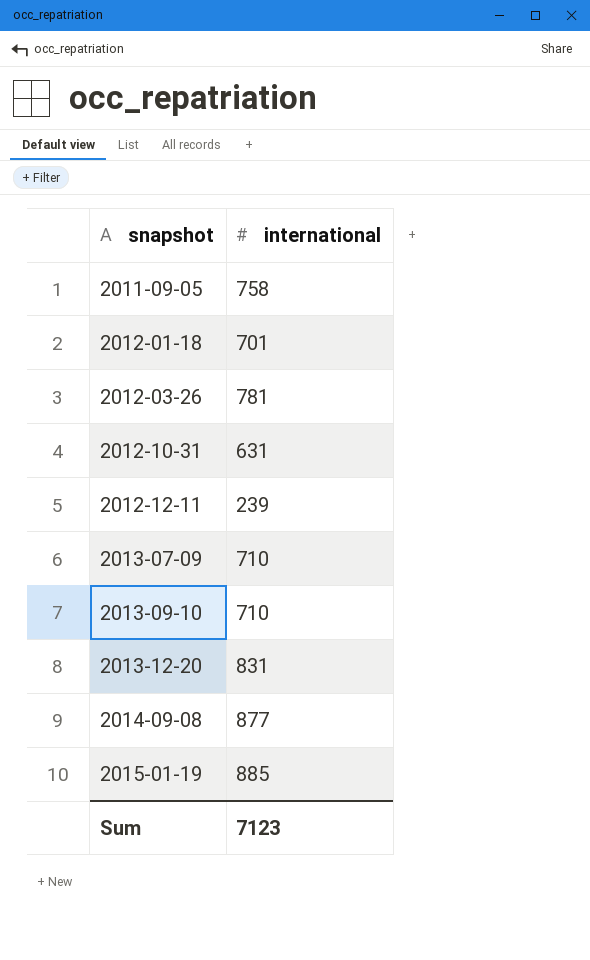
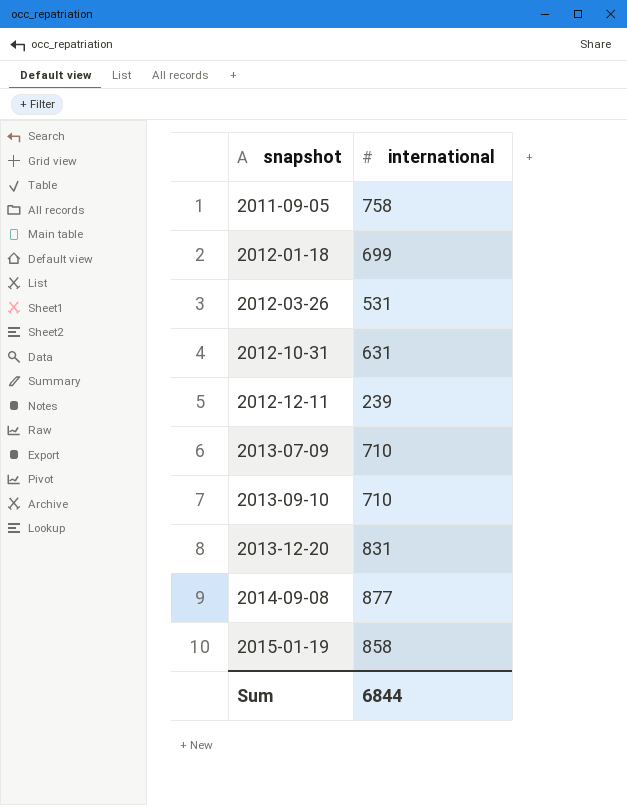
2012-01-18 | international: 701 -> 699
2012-03-26 | international: 781 -> 531
2015-01-19 | international: 885 -> 858
Sum | international: 7123 -> 6844

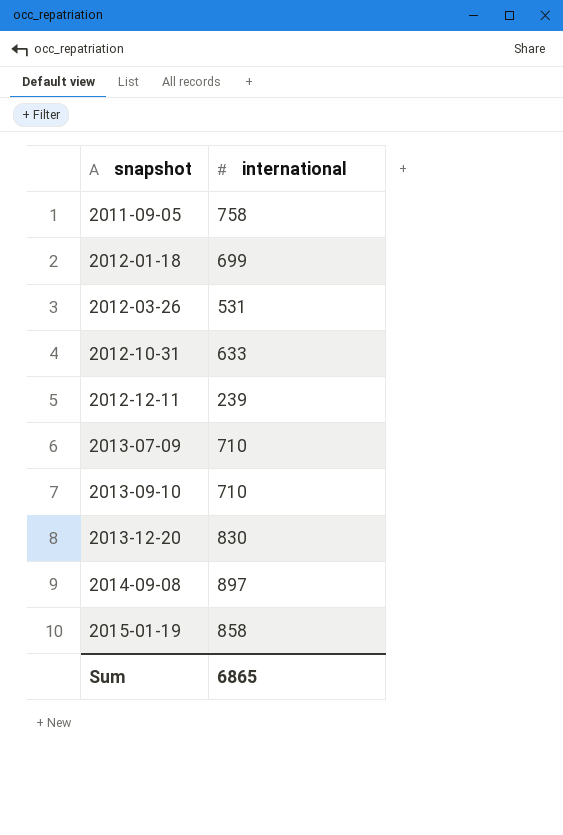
2012-10-31 | international: 631 -> 633
2013-12-20 | international: 831 -> 830
2014-09-08 | international: 877 -> 897
Sum | international: 6844 -> 6865

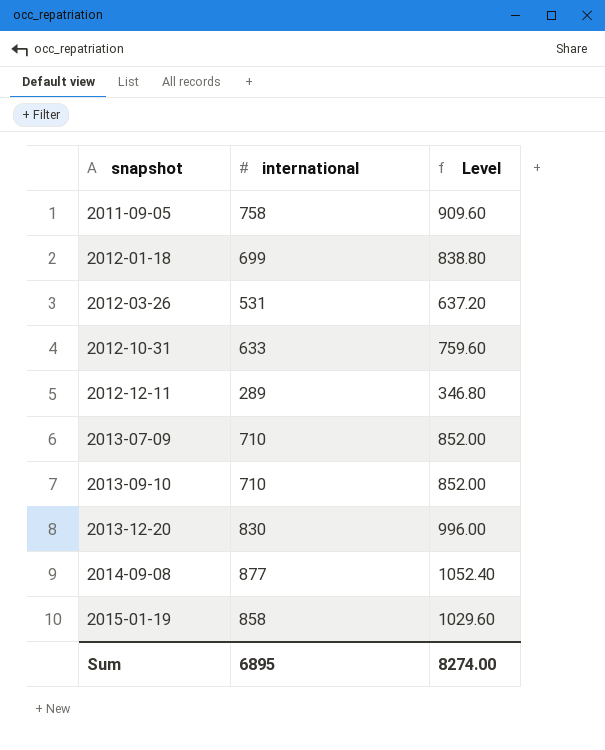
column Level | formula: none -> [international] * 1.2
2012-12-11 | international: 239 -> 289
2014-09-08 | international: 897 -> 877
Sum | international: 6865 -> 6895

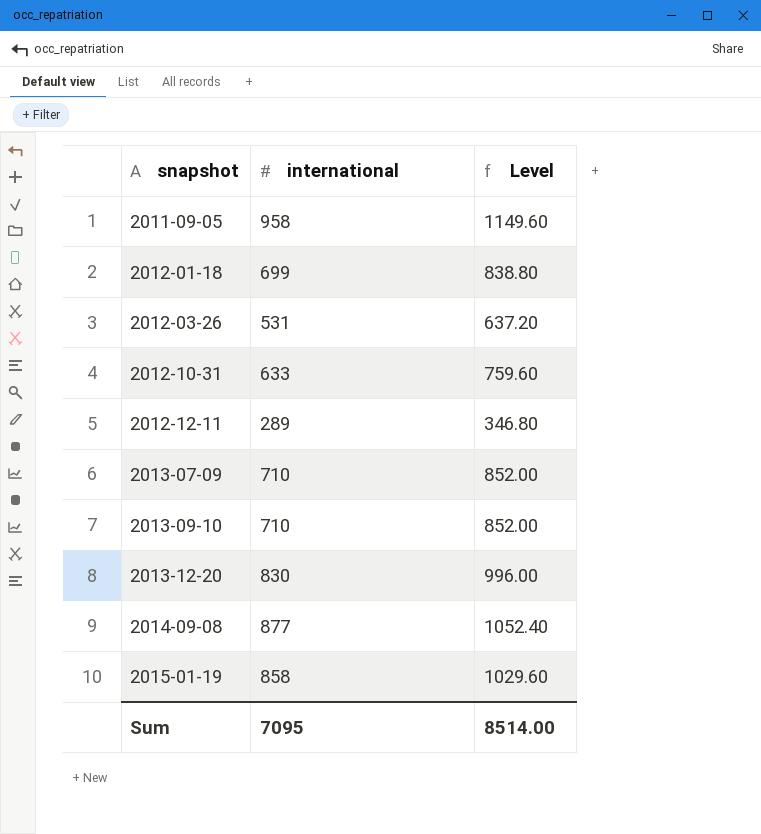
2011-09-05 | international: 758 -> 958
2011-09-05 | Level: 909.60 -> 1149.60
Sum | international: 6895 -> 7095
Sum | Level: 8274.00 -> 8514.00

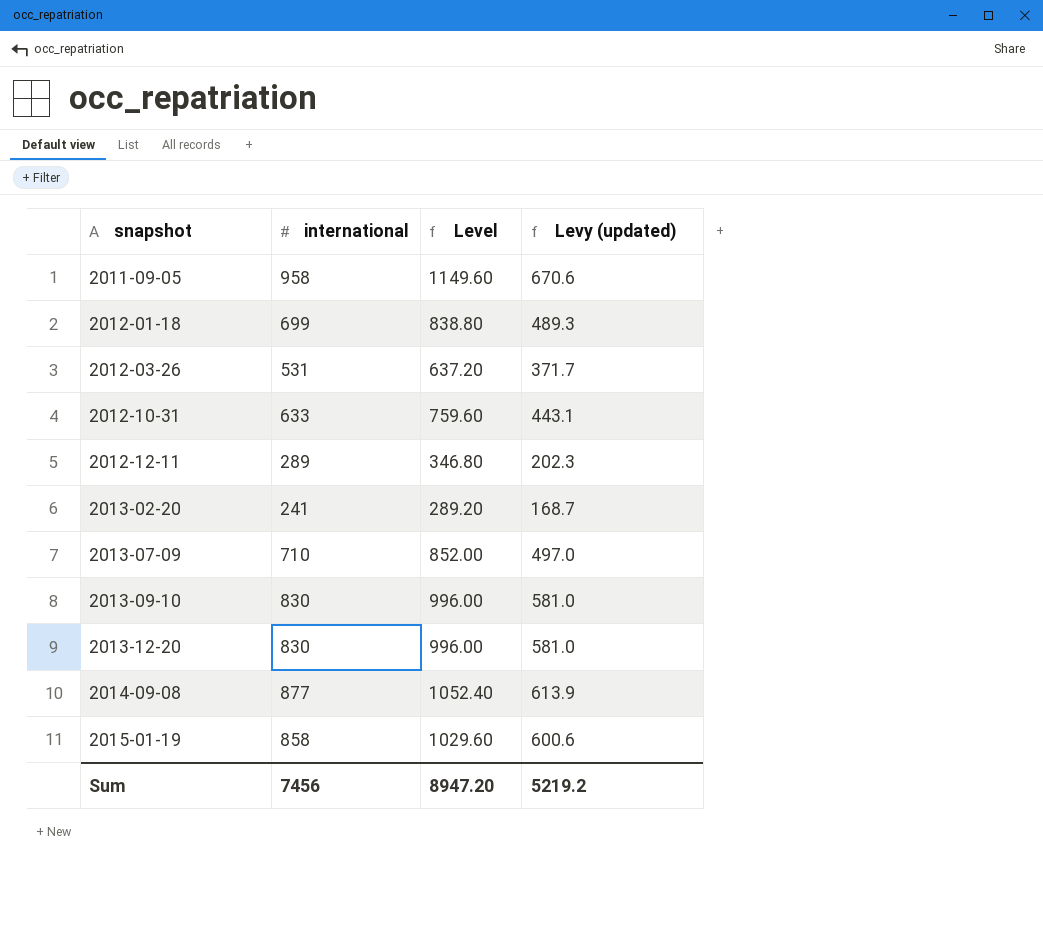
column Levy (updated) | formula: none -> [international] * 0.7
row 2013-02-20: none -> 241 | 289.20 | 168.7
2013-09-10 | international: 710 -> 830
2013-09-10 | Level: 852.00 -> 996.00
Sum | international: 7095 -> 7456
Sum | Level: 8514.00 -> 8947.20

